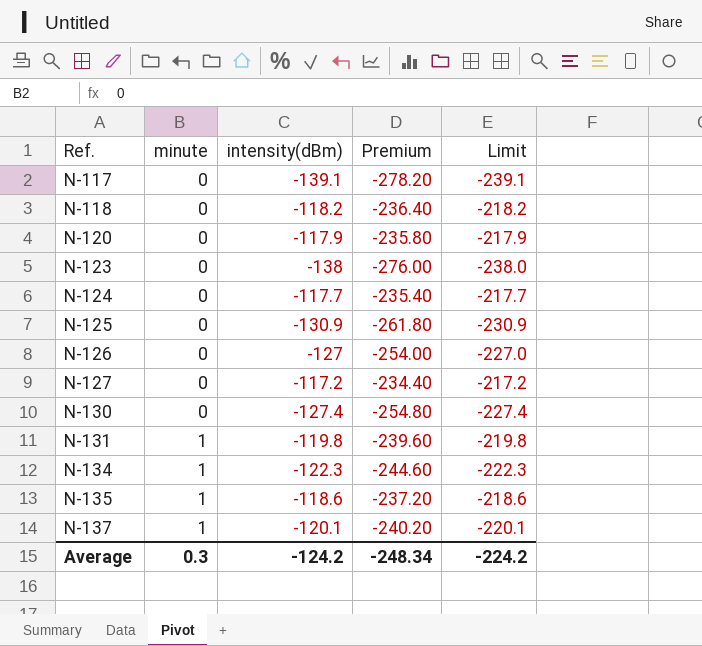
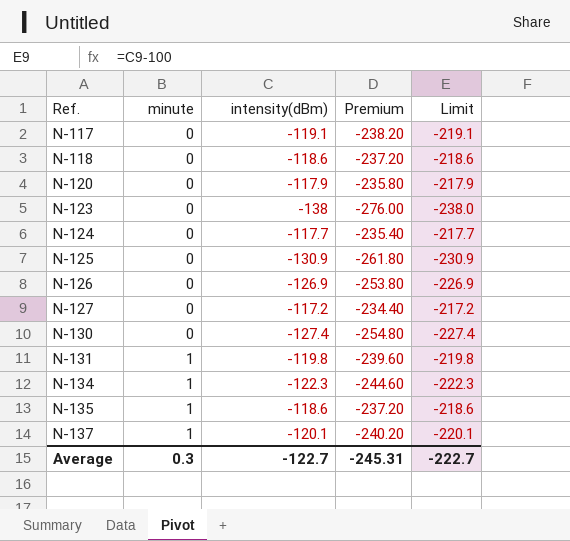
N-117 | intensity(dBm): -139.1 -> -119.1
N-117 | Premium: -278.20 -> -238.20
N-117 | Limit: -239.1 -> -219.1
N-118 | intensity(dBm): -118.2 -> -118.6
N-118 | Premium: -236.40 -> -237.20
N-118 | Limit: -218.2 -> -218.6
N-126 | intensity(dBm): -127 -> -126.9
N-126 | Premium: -254.00 -> -253.80
N-126 | Limit: -227.0 -> -226.9
Average | intensity(dBm): -124.2 -> -122.7
Average | Premium: -248.34 -> -245.31
Average | Limit: -224.2 -> -222.7

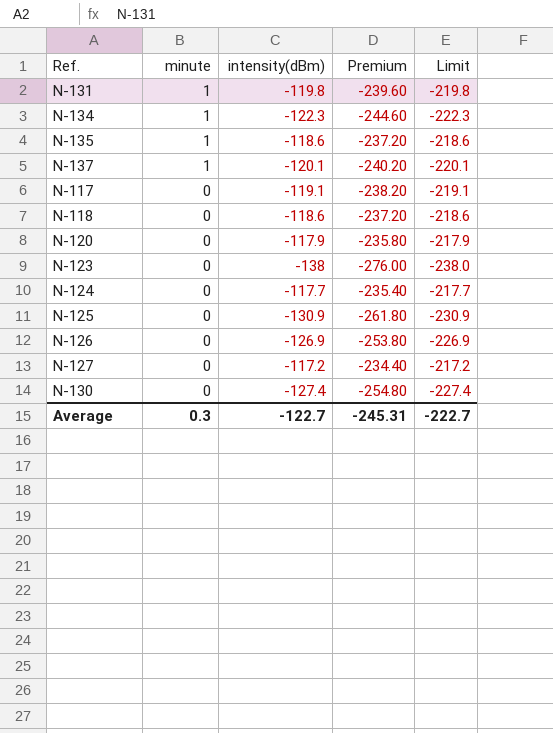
row order: Ref. ascending -> minute descending

